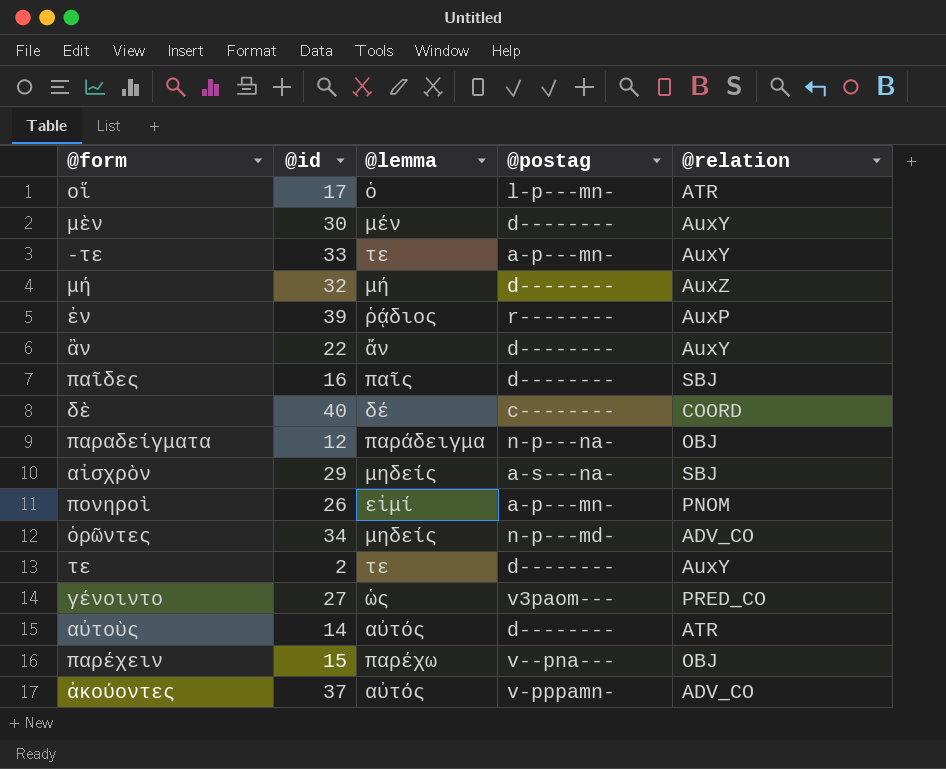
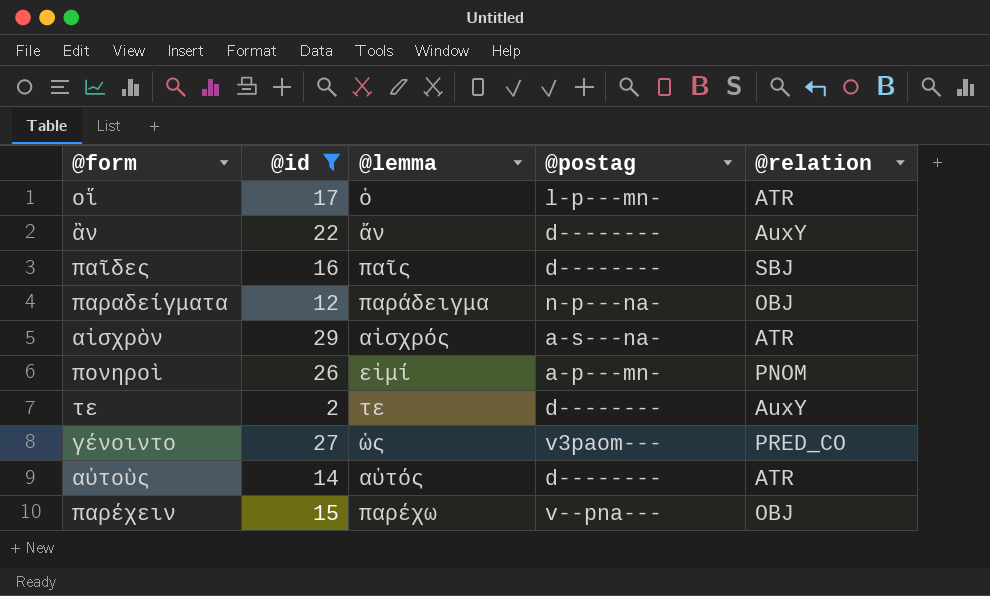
filter: none -> @id <= 29
αἰσχρὸν | @lemma: μηδείς -> αἰσχρός
αἰσχρὸν | @relation: SBJ -> ATR

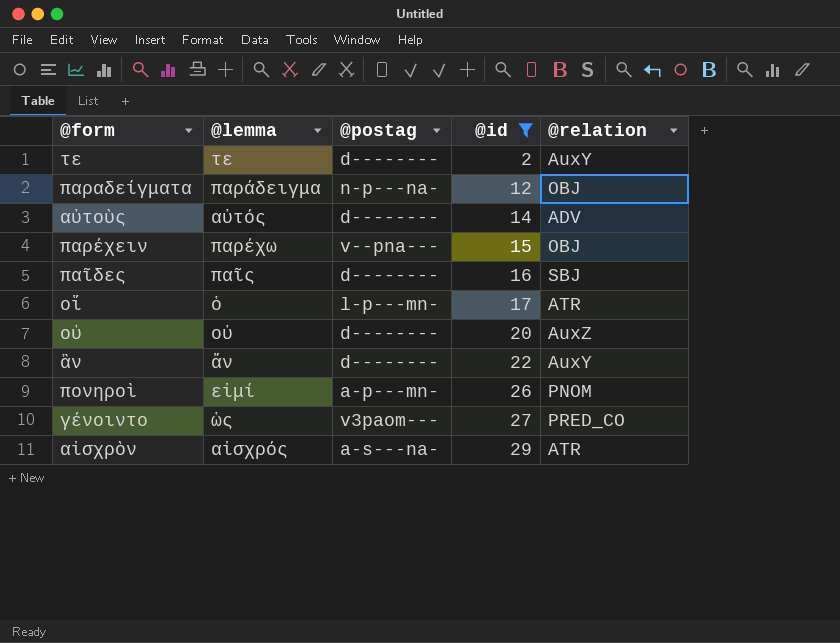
row order: none -> @id ascending
column @id | position: 2 -> 4
αὐτοὺς | @relation: ATR -> ADV
row οὐ: none -> οὐ | d-------- | 20 | AuxZ

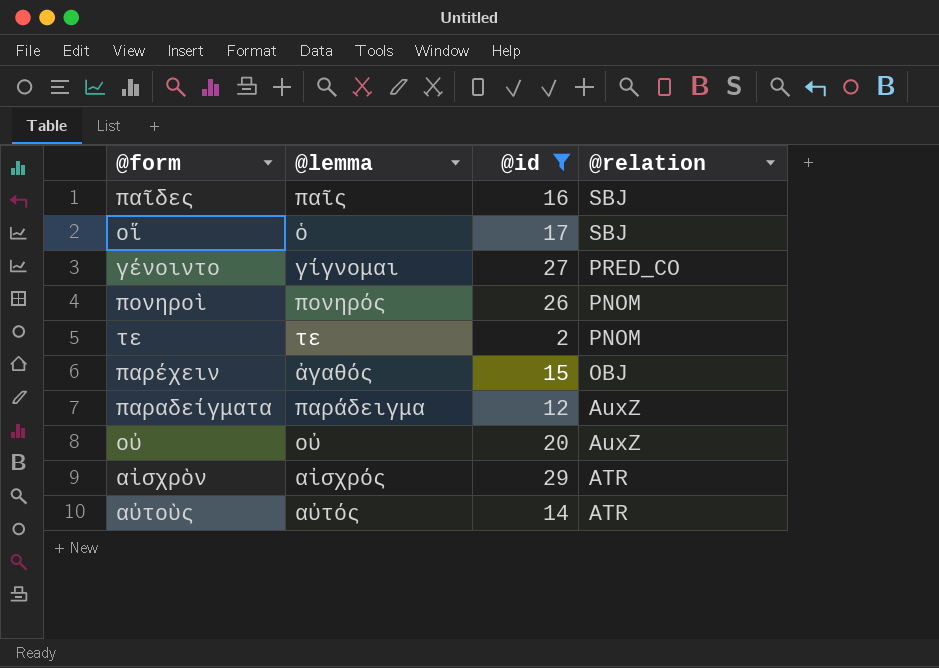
row order: @id ascending -> @relation descending
column @postag | position: 3 -> none
row ἂν: ἄν | d-------- | 22 | AuxY -> none
οἵ | @relation: ATR -> SBJ
γένοιντο | @lemma: ὡς -> γίγνομαι
πονηροὶ | @lemma: εἰμί -> πονηρός
τε | @relation: AuxY -> PNOM
παρέχειν | @lemma: παρέχω -> ἀγαθός
παραδείγματα | @relation: OBJ -> AuxZ
αὐτοὺς | @relation: ADV -> ATR

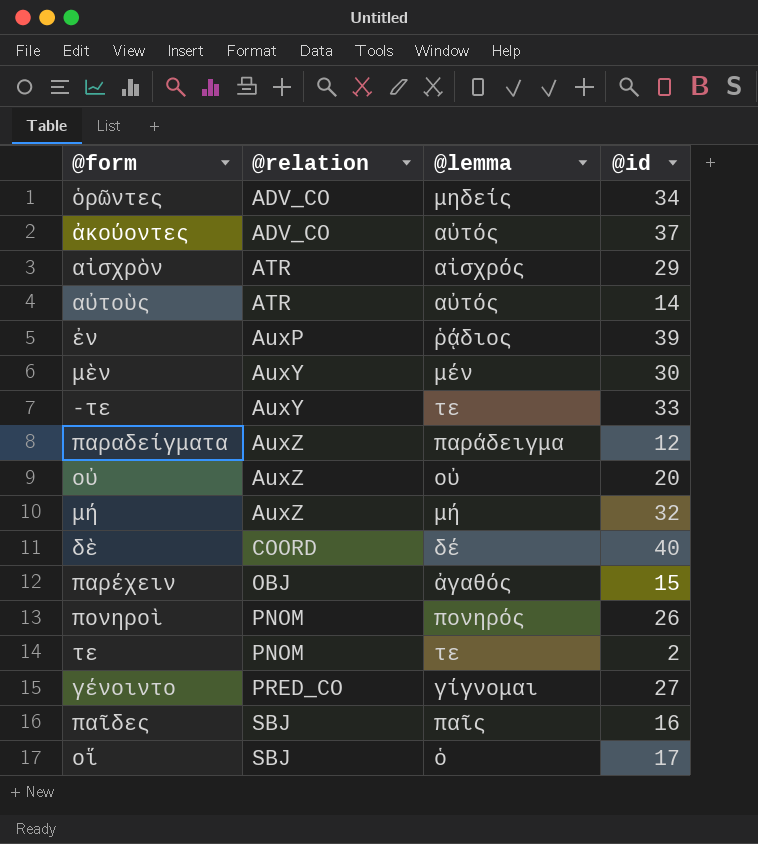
filter: @id <= 29 -> none
row order: @relation descending -> @relation ascending
column @relation | position: 4 -> 2

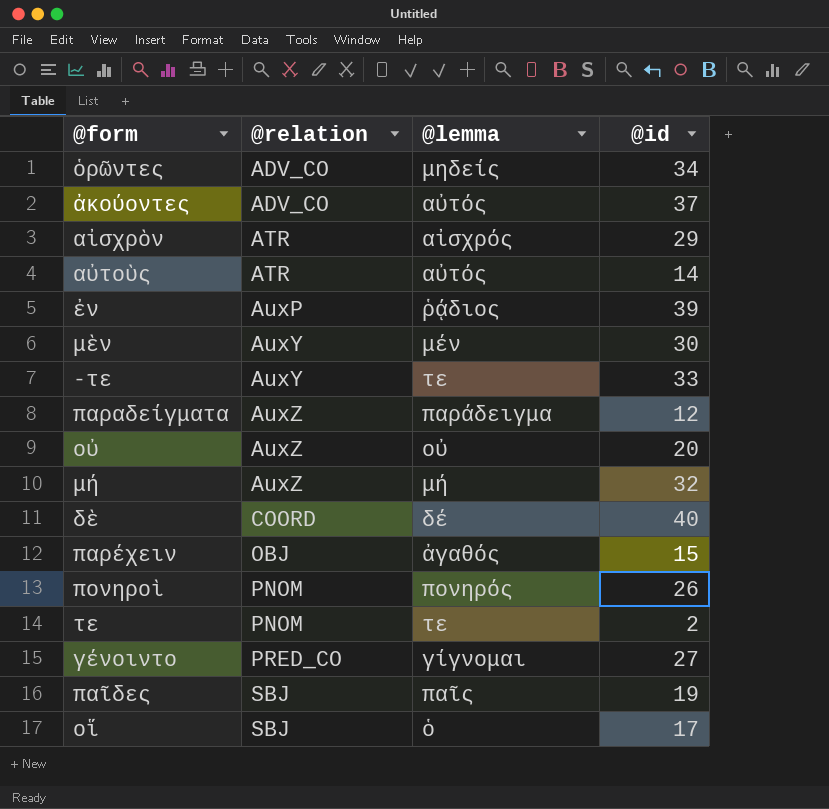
παῖδες | @id: 16 -> 19

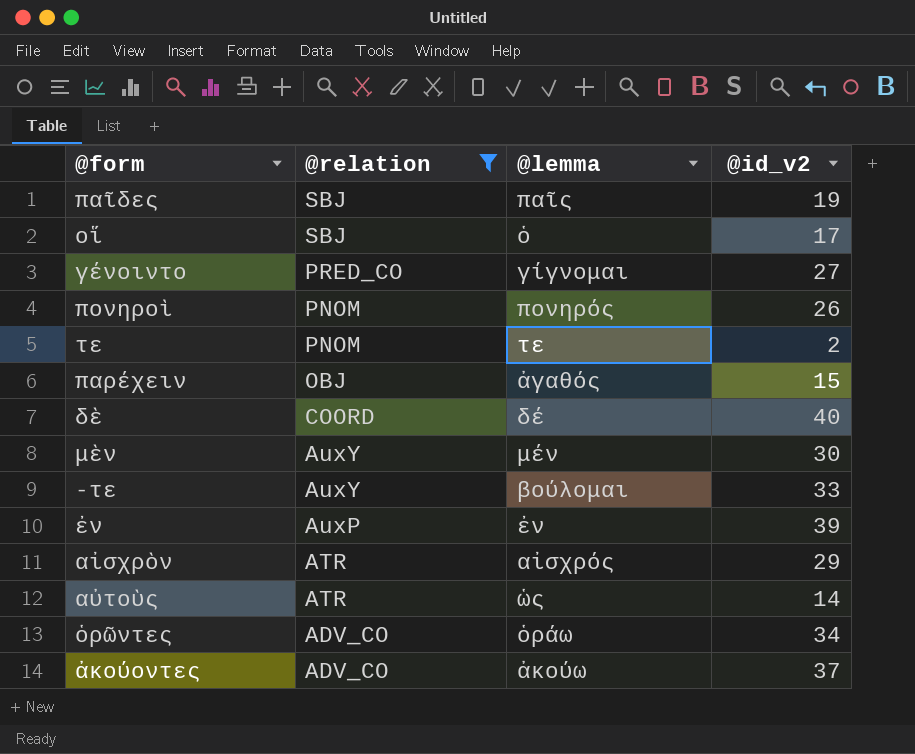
filter: none -> @relation != AuxZ
row order: @relation ascending -> @relation descending
column name: @id -> @id_v2
-τε | @lemma: τε -> βούλομαι
ἐν | @lemma: ῥᾴδιος -> ἐν
αὐτοὺς | @lemma: αὐτός -> ὡς
ὁρῶντες | @lemma: μηδείς -> ὁράω
ἀκούοντες | @lemma: αὐτός -> ἀκούω

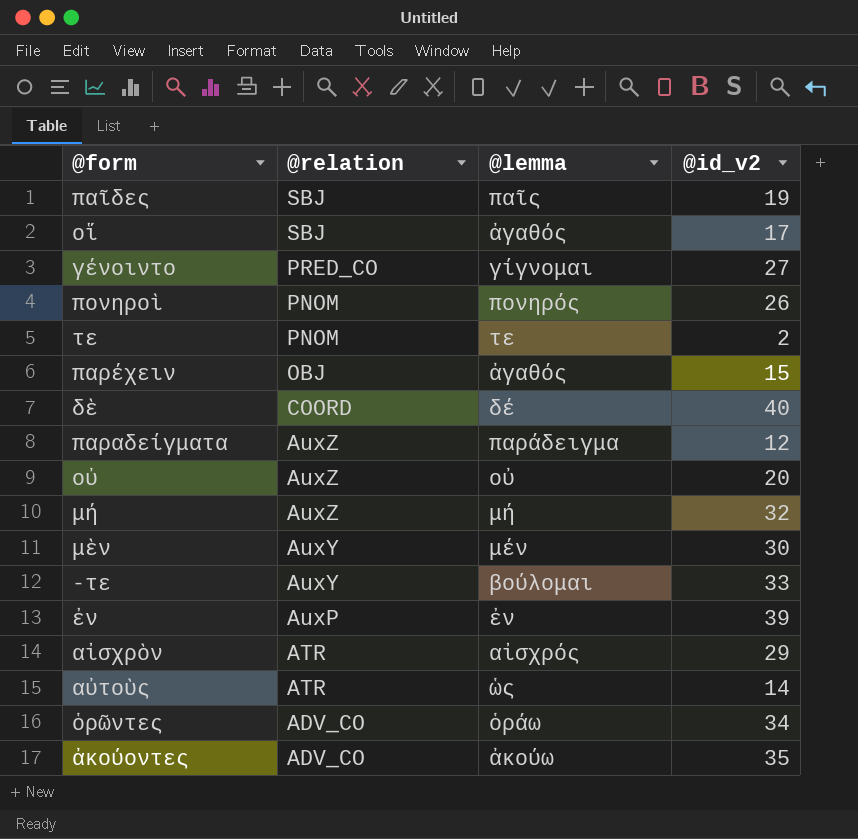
filter: @relation != AuxZ -> none
οἵ | @lemma: ὁ -> ἀγαθός
ἀκούοντες | @id_v2: 37 -> 35

